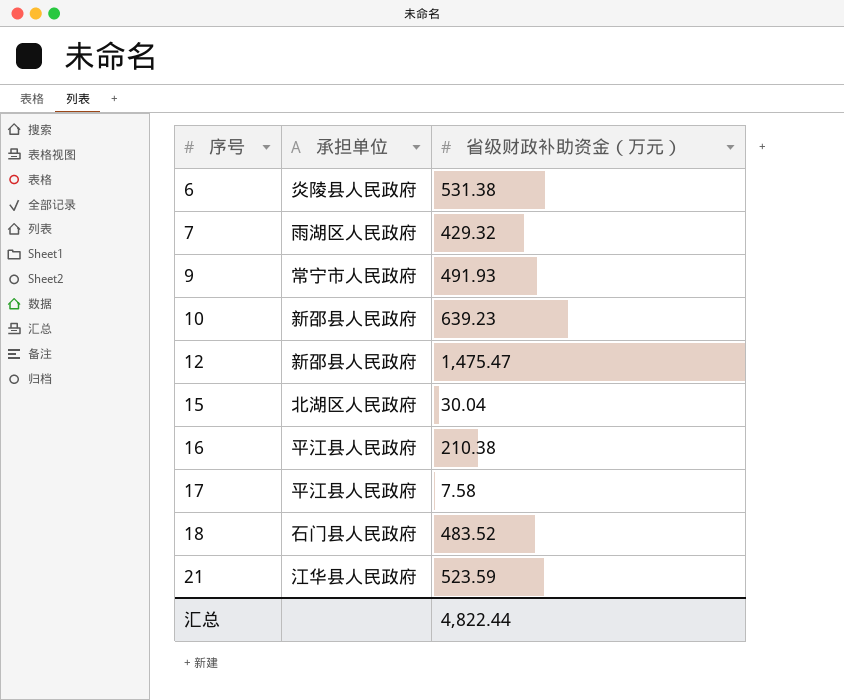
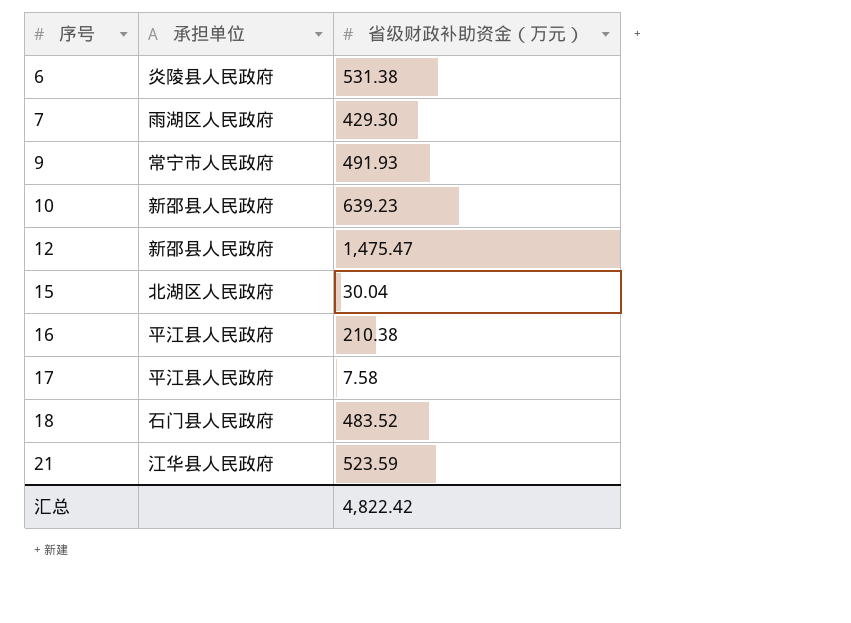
7 | 省级财政补助资金（万元）: 429.32 -> 429.30
汇总 | 省级财政补助资金（万元）: 4,822.44 -> 4,822.42

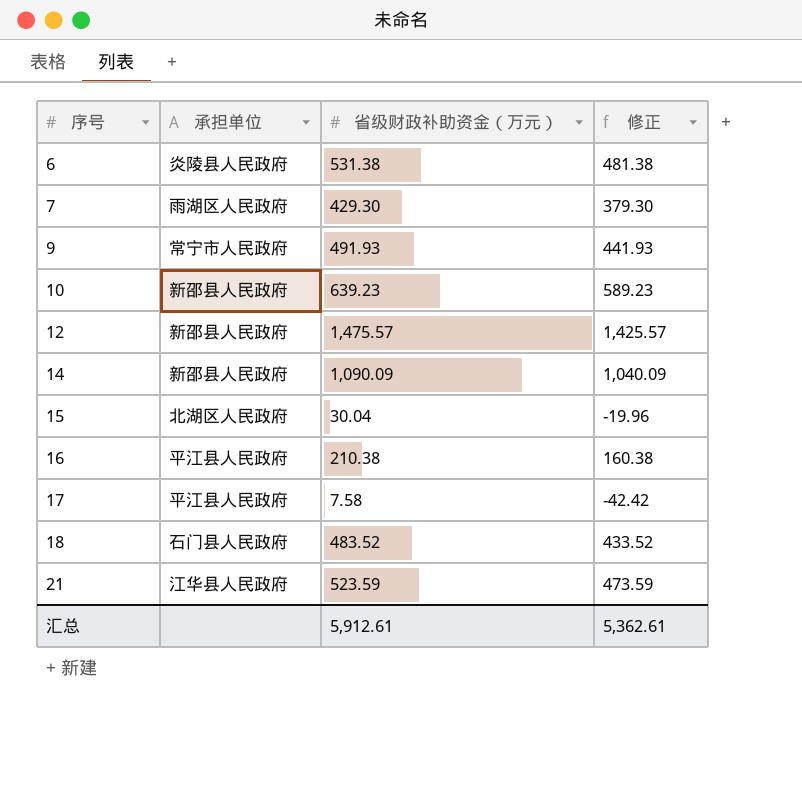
column 修正 | formula: none -> [省级财政补助资金（万元）] - 50
12 | 省级财政补助资金（万元）: 1,475.47 -> 1,475.57
row 14: none -> 新邵县人民政府 | 1,090.09 | 1,040.09
汇总 | 省级财政补助资金（万元）: 4,822.42 -> 5,912.61

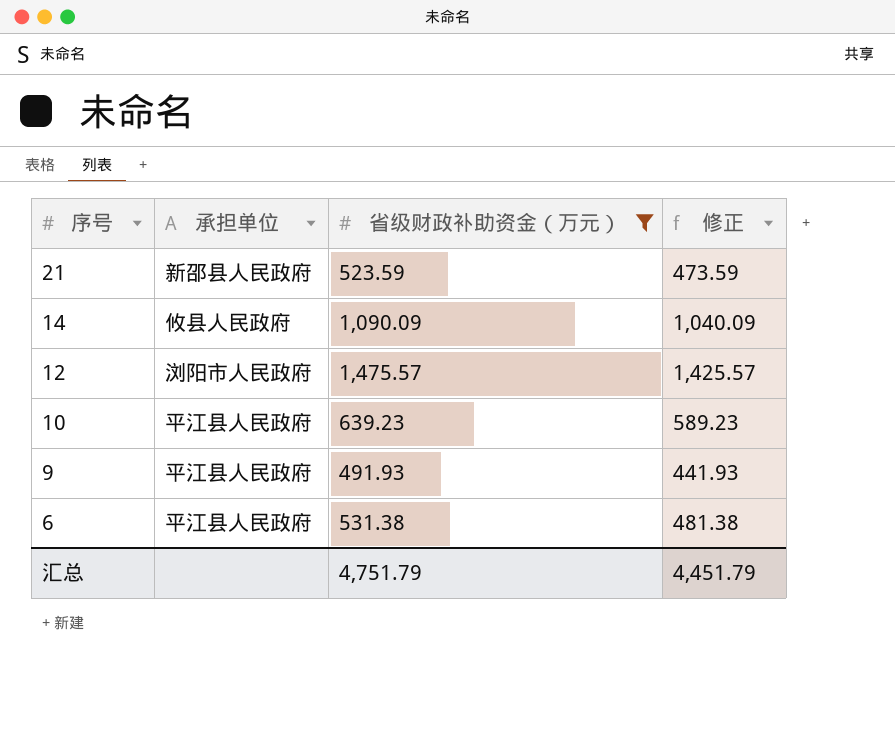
filter: none -> 省级财政补助资金（万元） >= 491.93
row order: 序号 ascending -> 序号 descending
21 | 承担单位: 江华县人民政府 -> 新邵县人民政府
14 | 承担单位: 新邵县人民政府 -> 攸县人民政府
12 | 承担单位: 新邵县人民政府 -> 浏阳市人民政府
10 | 承担单位: 新邵县人民政府 -> 平江县人民政府
9 | 承担单位: 常宁市人民政府 -> 平江县人民政府
6 | 承担单位: 炎陵县人民政府 -> 平江县人民政府
汇总 | 省级财政补助资金（万元）: 5,912.61 -> 4,751.79
汇总 | 修正: 5,362.61 -> 4,451.79

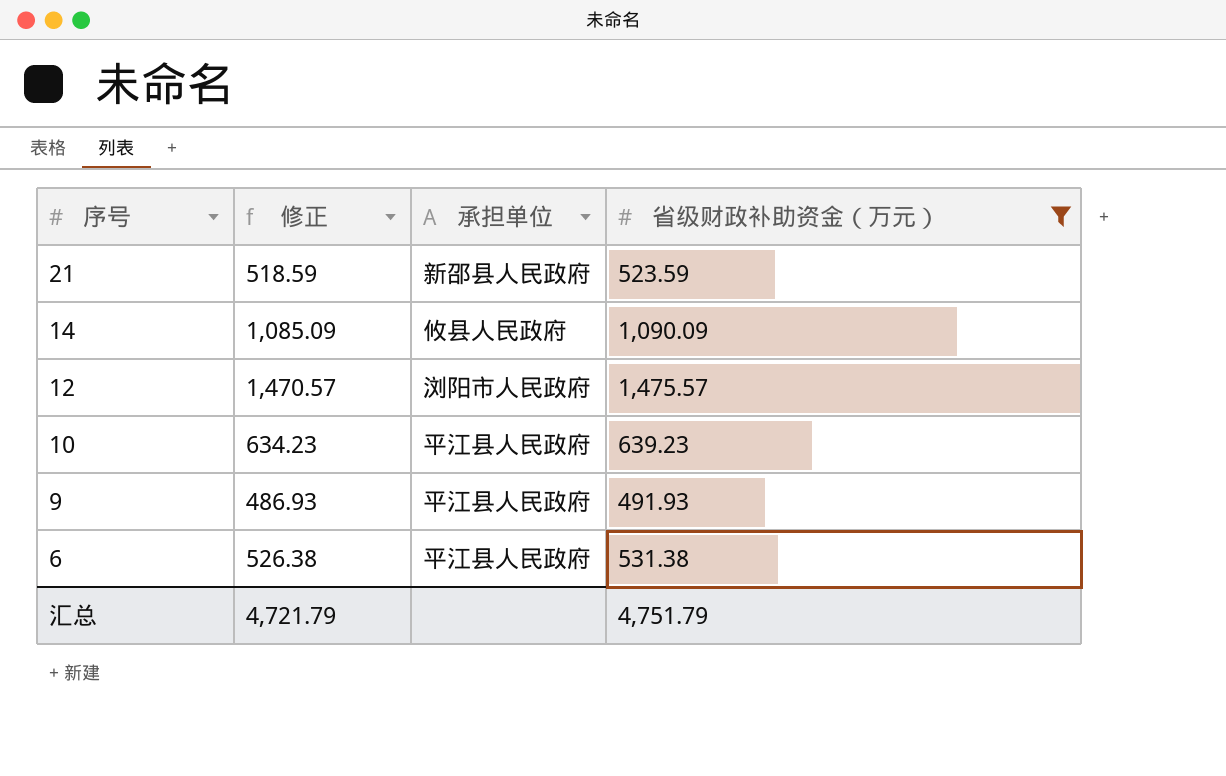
column 修正 | formula: [省级财政补助资金（万元）] - 50 -> [省级财政补助资金（万元）] - 5
column 修正 | position: 4 -> 2
汇总 | 修正: 4,451.79 -> 4,721.79

